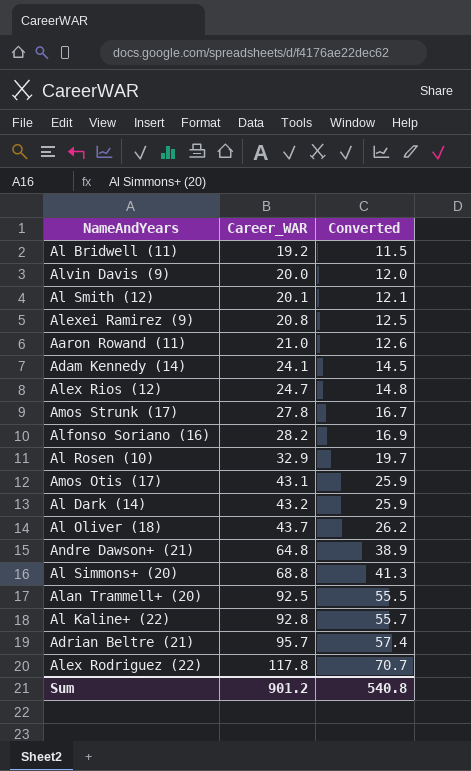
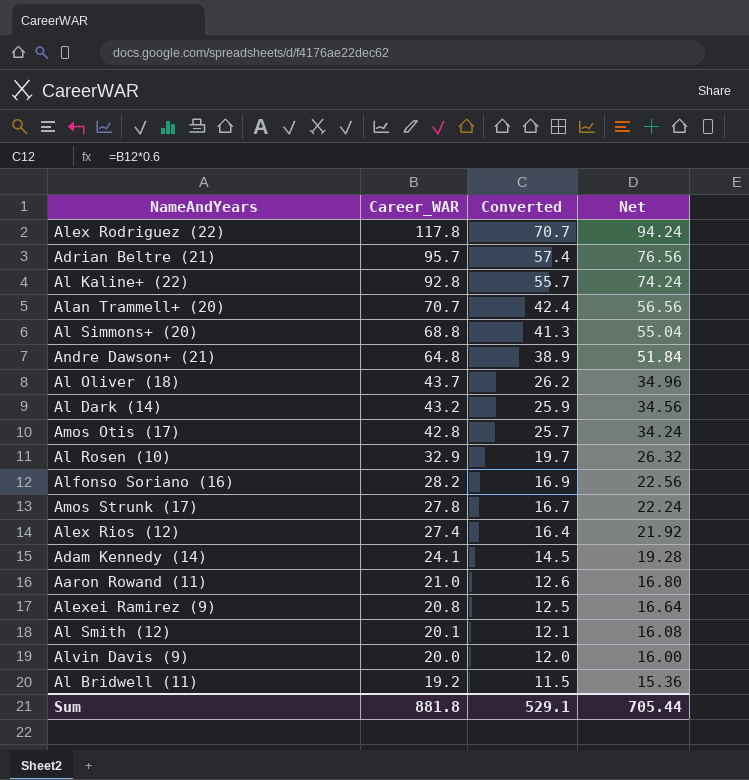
row order: Career_WAR ascending -> Career_WAR descending
column Net | formula: none -> [Career_WAR] * 0.8
Alan Trammell+ (20) | Career_WAR: 92.5 -> 70.7
Alan Trammell+ (20) | Converted: 55.5 -> 42.4
Amos Otis (17) | Career_WAR: 43.1 -> 42.8
Amos Otis (17) | Converted: 25.9 -> 25.7
Alex Rios (12) | Career_WAR: 24.7 -> 27.4
Alex Rios (12) | Converted: 14.8 -> 16.4
Sum | Career_WAR: 901.2 -> 881.8
Sum | Converted: 540.8 -> 529.1

